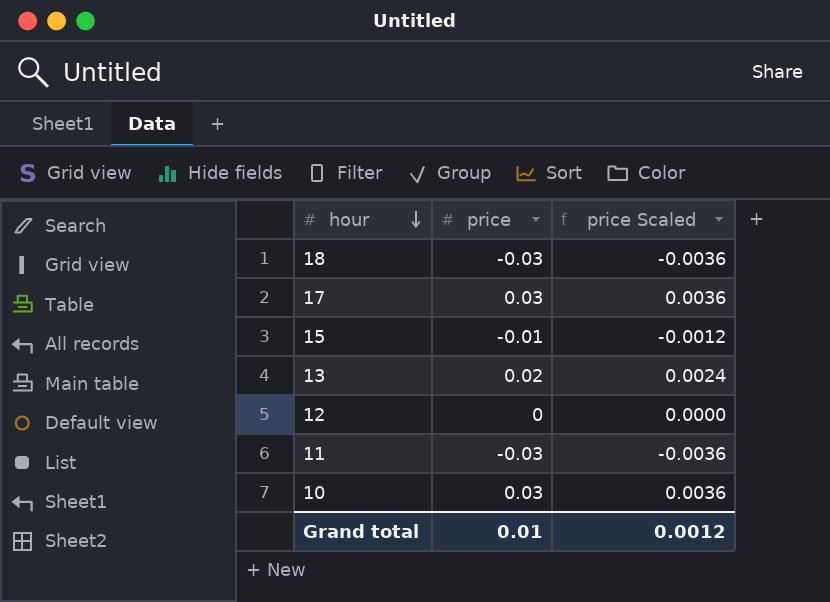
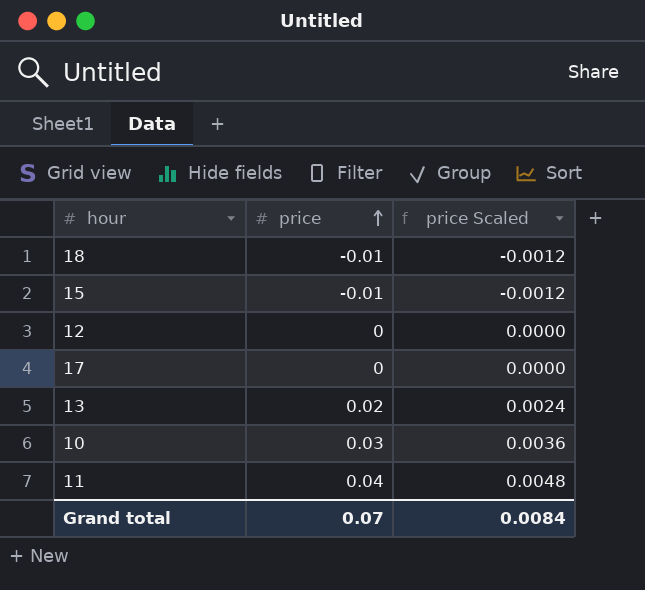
row order: hour descending -> price ascending
18 | price: -0.03 -> -0.01
18 | price Scaled: -0.0036 -> -0.0012
17 | price: 0.03 -> 0
17 | price Scaled: 0.0036 -> 0.0000
11 | price: -0.03 -> 0.04
11 | price Scaled: -0.0036 -> 0.0048
Grand total | price: 0.01 -> 0.07
Grand total | price Scaled: 0.0012 -> 0.0084

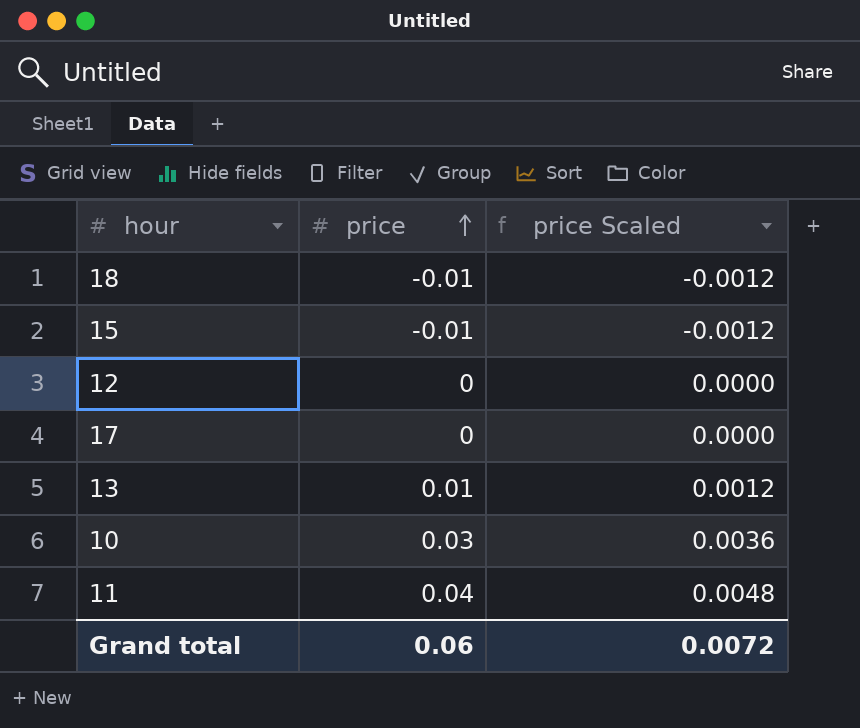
13 | price: 0.02 -> 0.01
13 | price Scaled: 0.0024 -> 0.0012
Grand total | price: 0.07 -> 0.06
Grand total | price Scaled: 0.0084 -> 0.0072

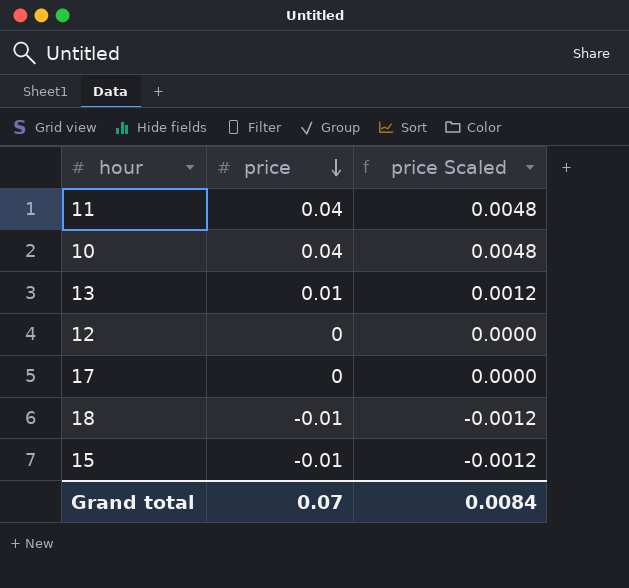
row order: price ascending -> price descending
10 | price: 0.03 -> 0.04
10 | price Scaled: 0.0036 -> 0.0048
Grand total | price: 0.06 -> 0.07
Grand total | price Scaled: 0.0072 -> 0.0084

